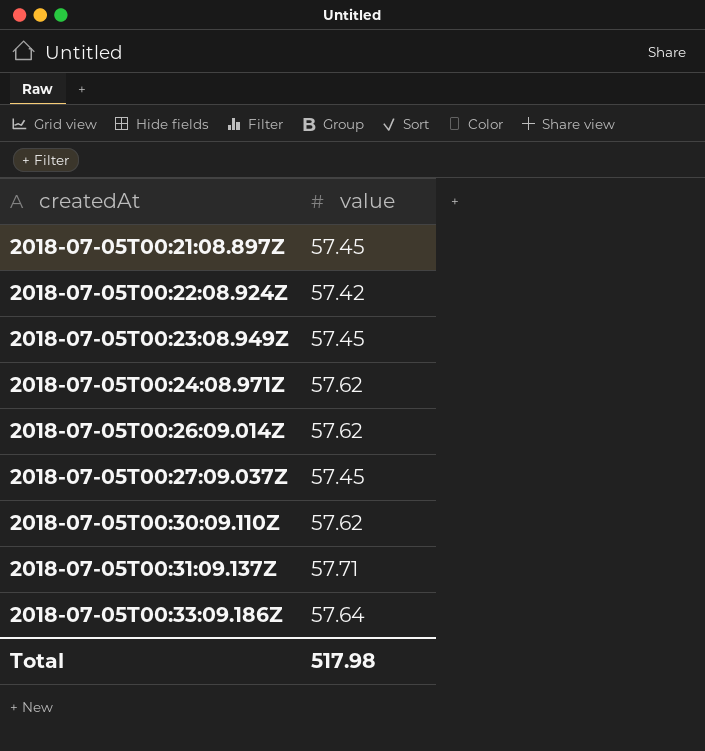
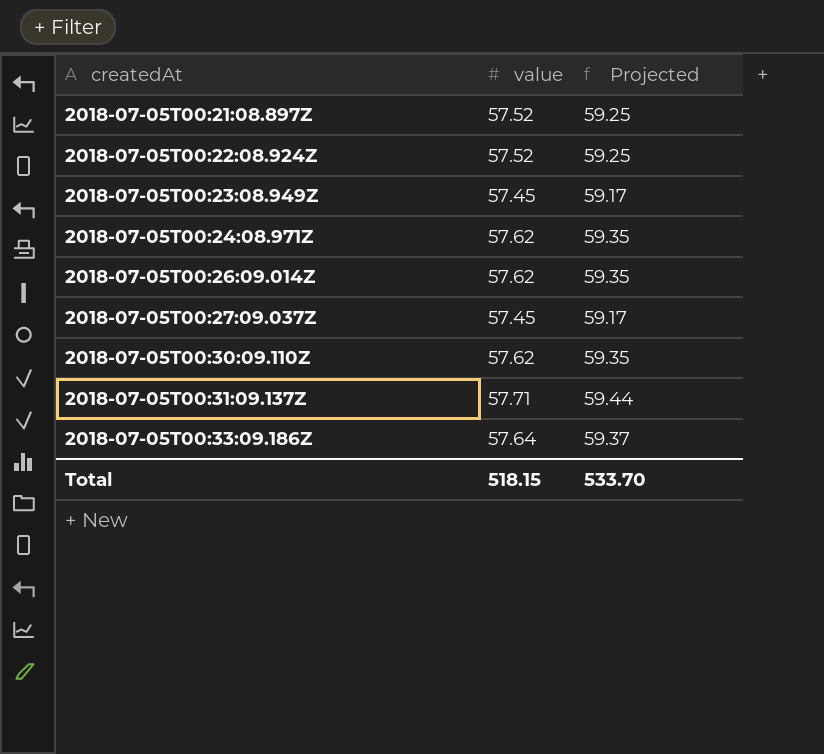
column Projected | formula: none -> [value] * 1.03
2018-07-05T00:21:08.897Z | value: 57.45 -> 57.52
2018-07-05T00:22:08.924Z | value: 57.42 -> 57.52
Total | value: 517.98 -> 518.15

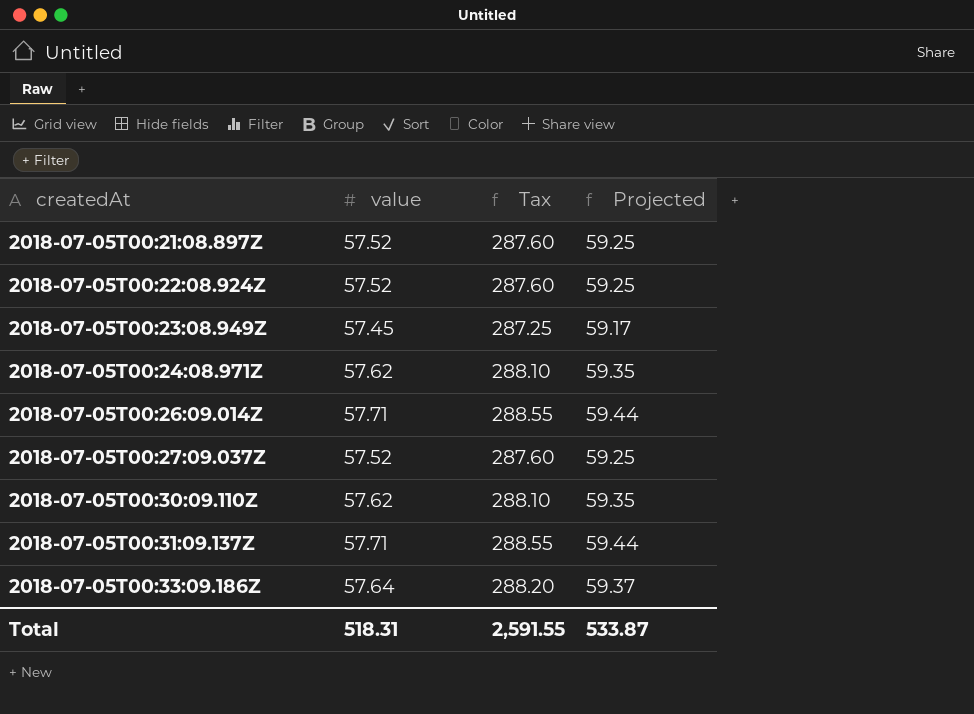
column Tax | formula: none -> [value] * 5
2018-07-05T00:26:09.014Z | value: 57.62 -> 57.71
2018-07-05T00:26:09.014Z | Projected: 59.35 -> 59.44
2018-07-05T00:27:09.037Z | value: 57.45 -> 57.52
2018-07-05T00:27:09.037Z | Projected: 59.17 -> 59.25
Total | value: 518.15 -> 518.31
Total | Projected: 533.70 -> 533.87

